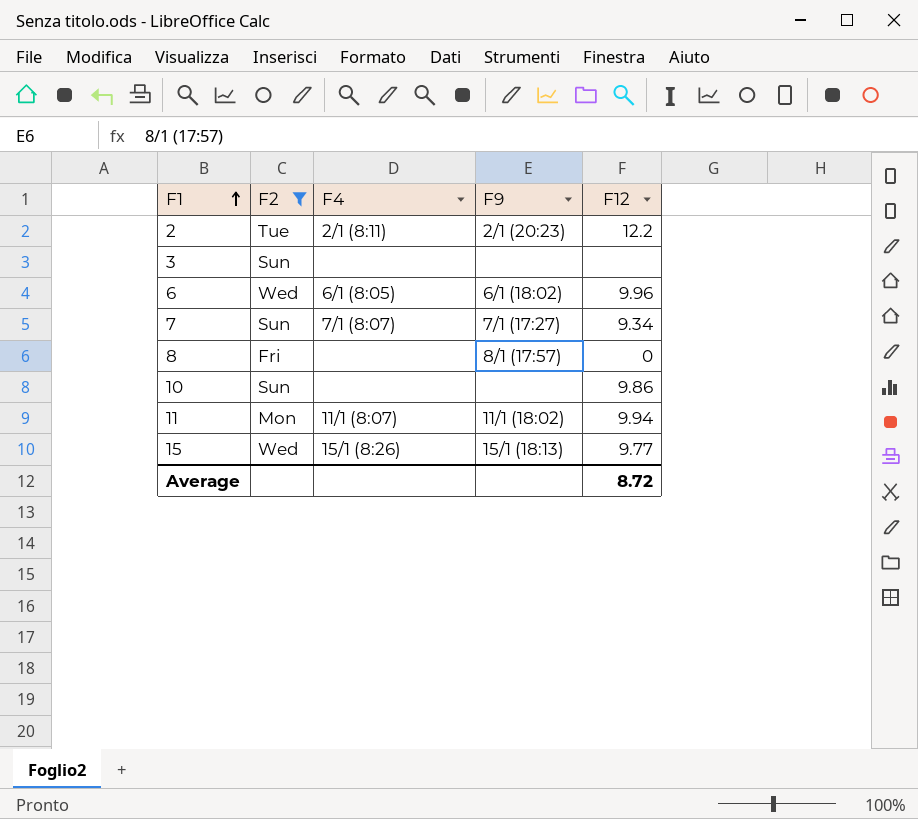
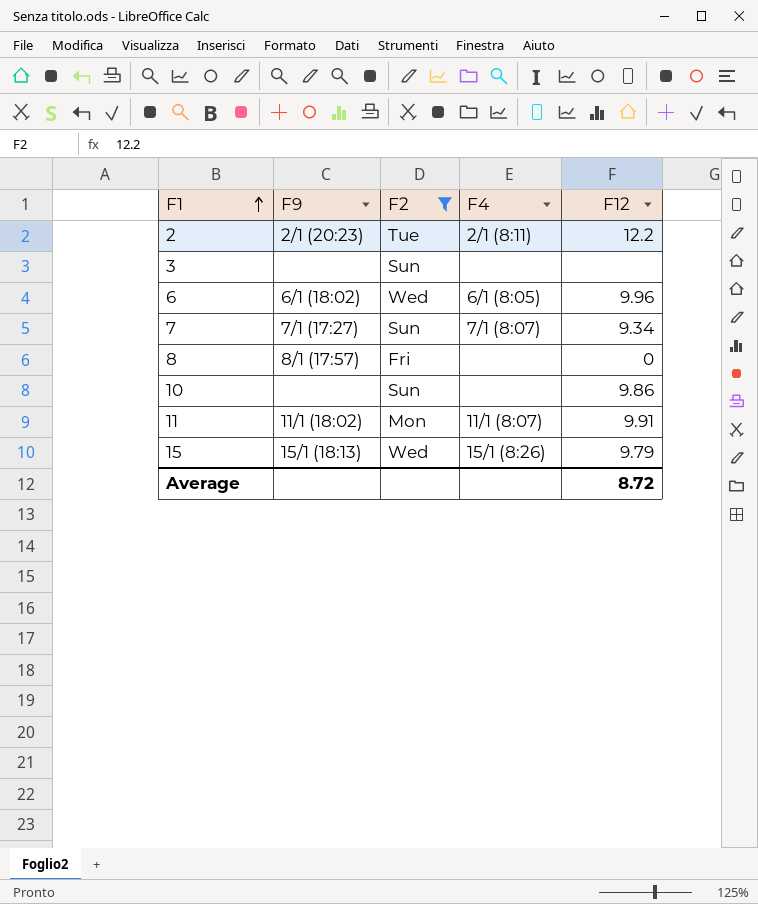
column F9 | position: 4 -> 2
11 | F12: 9.94 -> 9.91
15 | F12: 9.77 -> 9.79

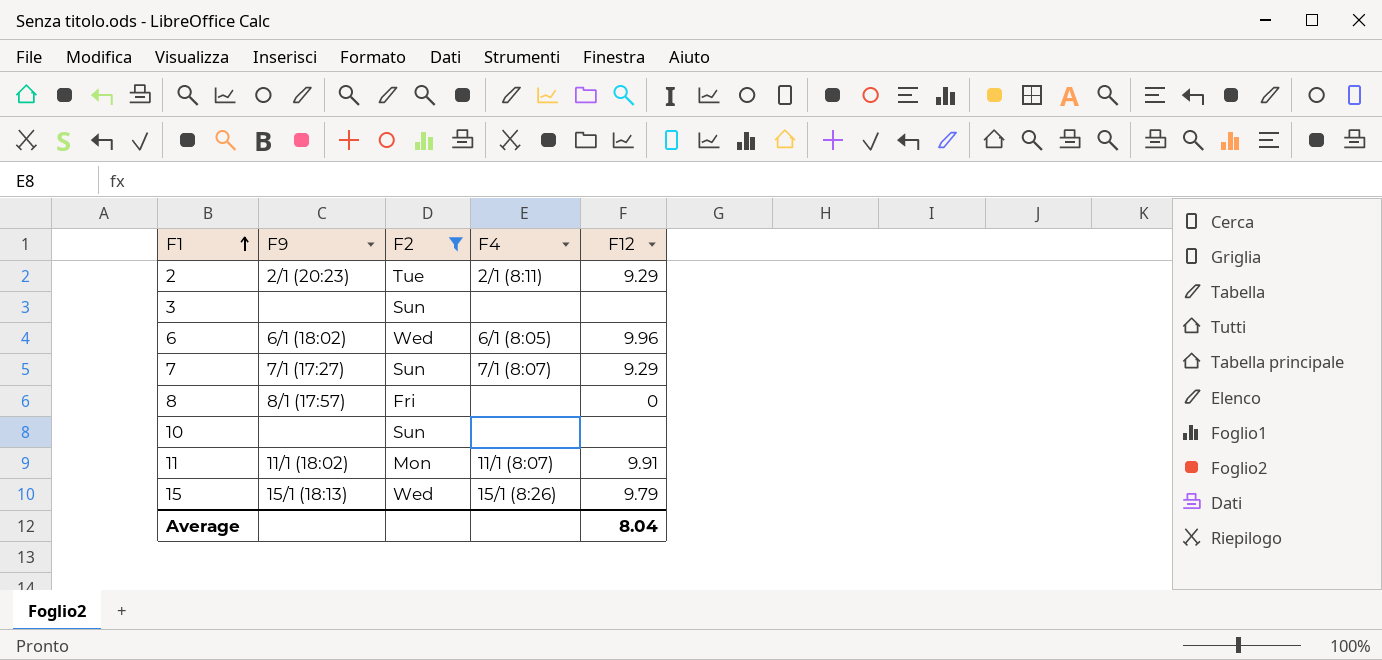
2 | F12: 12.2 -> 9.29
7 | F12: 9.34 -> 9.29
10 | F12: 9.86 -> none
Average | F12: 8.72 -> 8.04

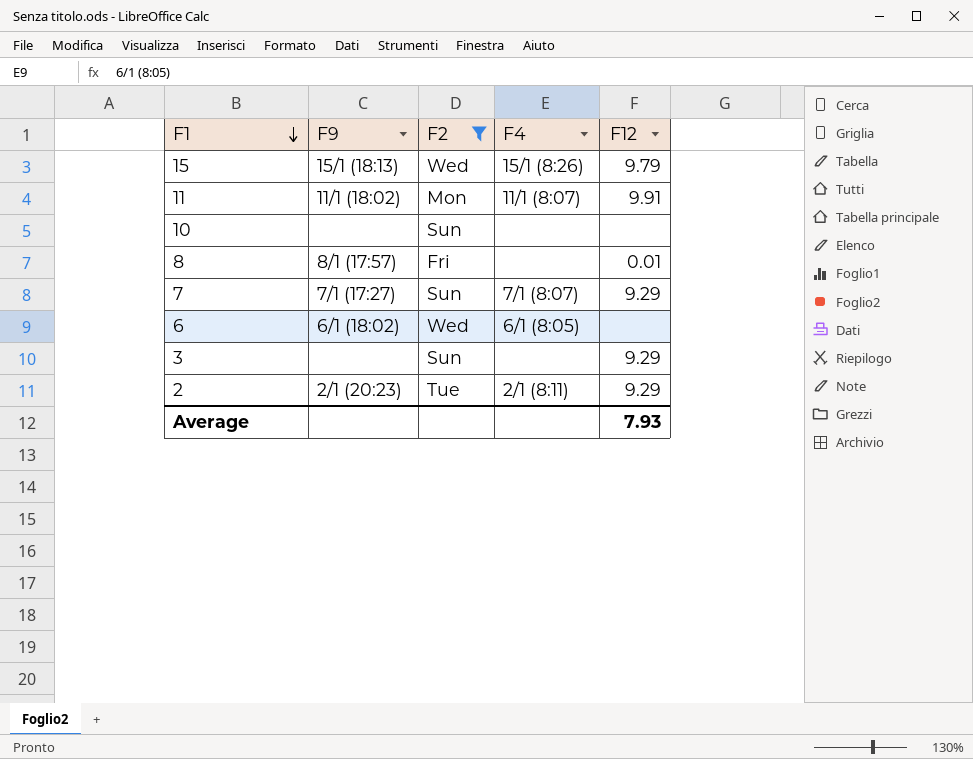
row order: F1 ascending -> F1 descending
8 | F12: 0 -> 0.01
6 | F12: 9.96 -> none
3 | F12: none -> 9.29
Average | F12: 8.04 -> 7.93

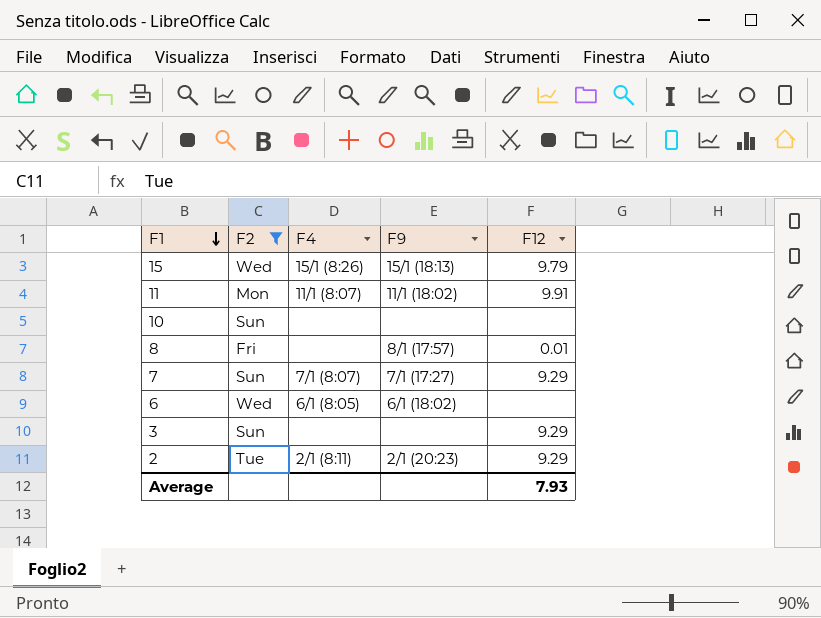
column F9 | position: 2 -> 4

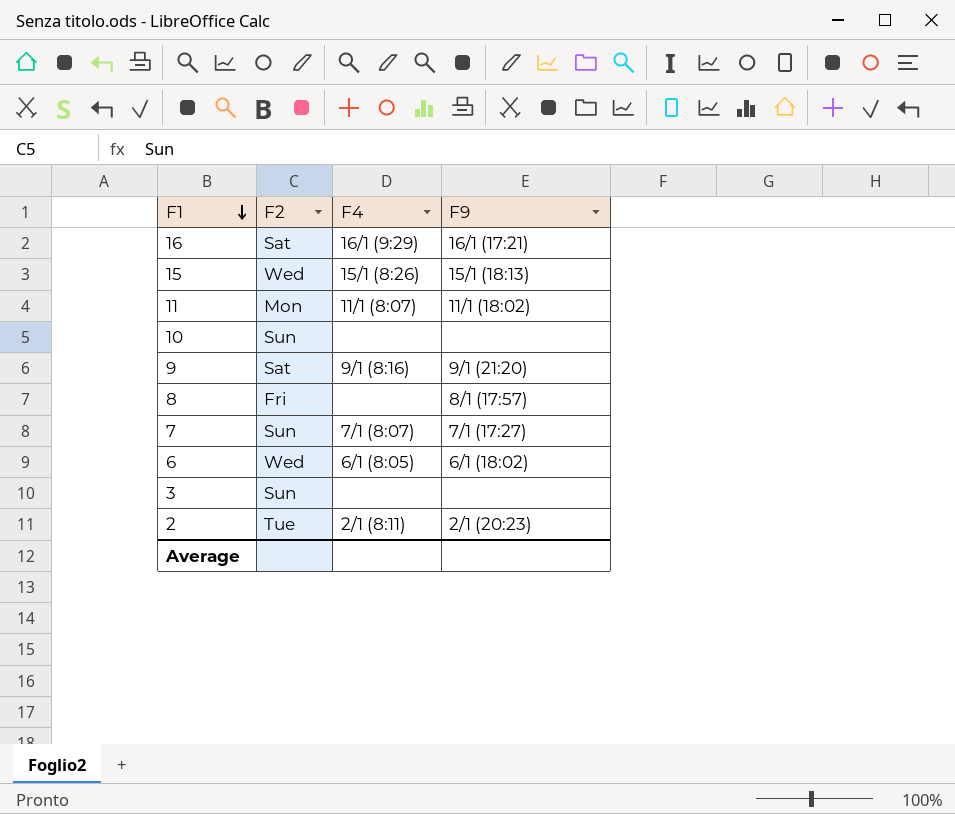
filter: F2 != Sat -> none
column F12 | position: 5 -> none

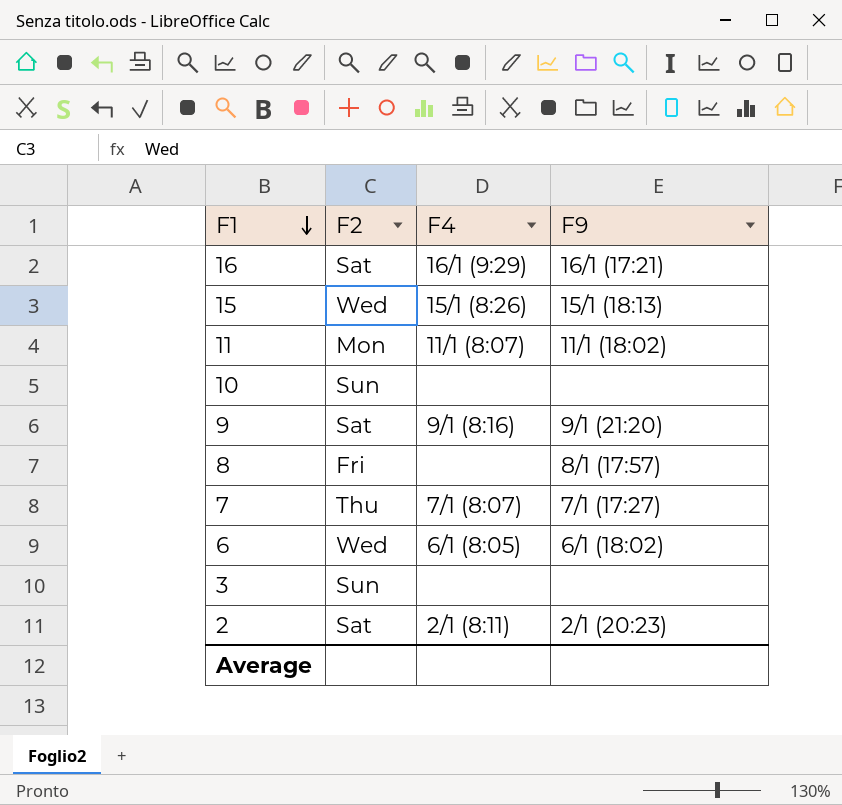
7 | F2: Sun -> Thu
2 | F2: Tue -> Sat

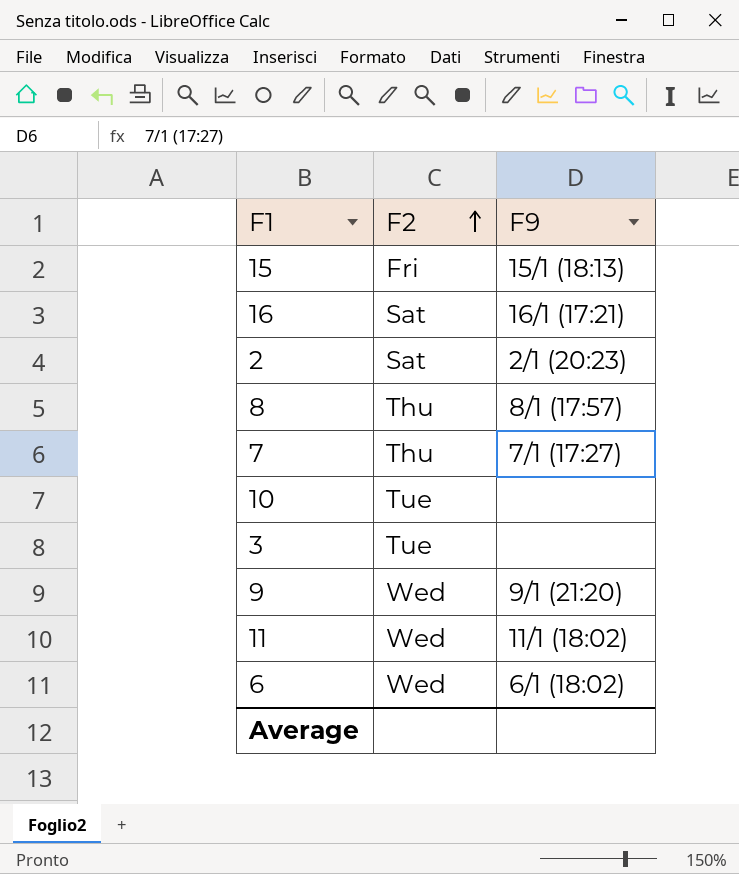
row order: F1 descending -> F2 ascending
column F4 | position: 3 -> none
15 | F2: Wed -> Fri
8 | F2: Fri -> Thu
10 | F2: Sun -> Tue
3 | F2: Sun -> Tue
9 | F2: Sat -> Wed
11 | F2: Mon -> Wed

